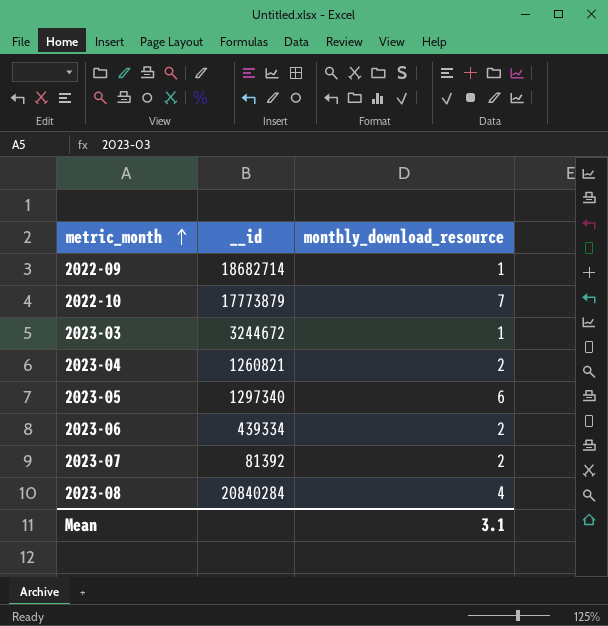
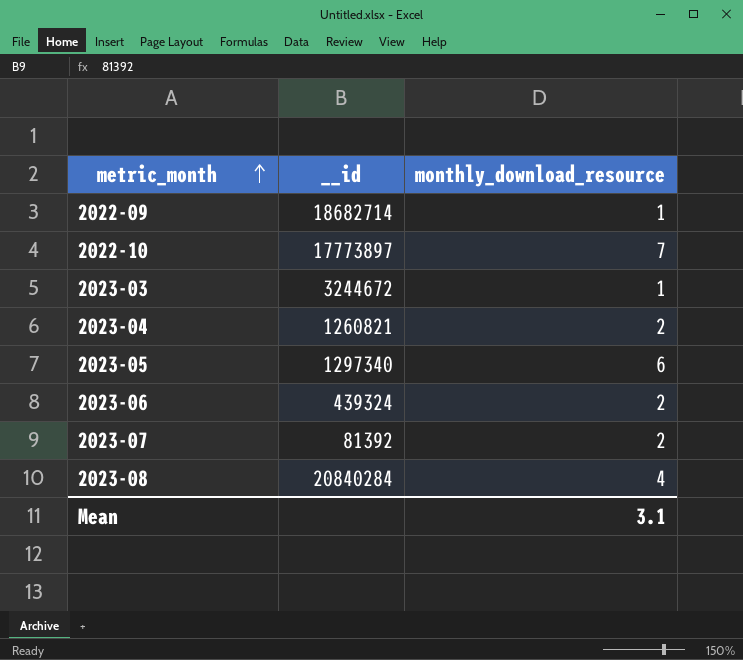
2022-10 | __id: 17773879 -> 17773897
2023-06 | __id: 439334 -> 439324

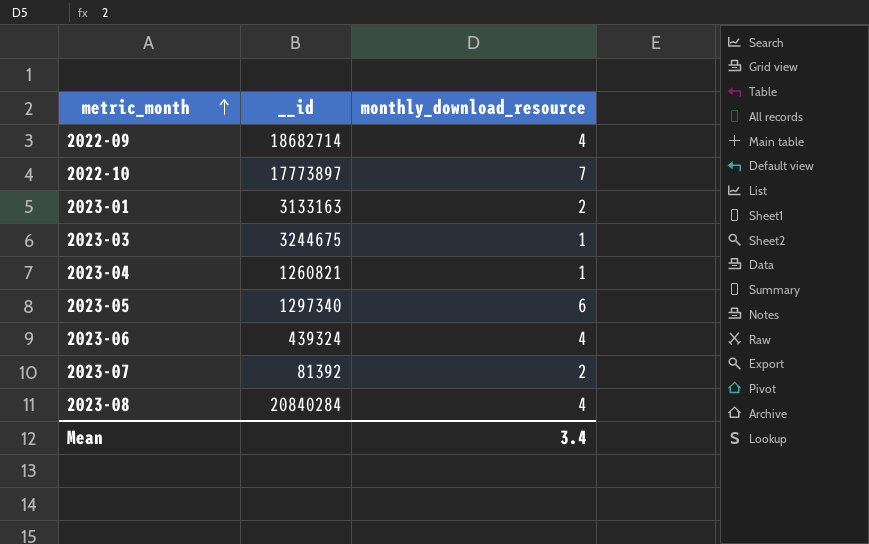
2022-09 | monthly_download_resource: 1 -> 4
row 2023-01: none -> 3133163 | 2
2023-03 | __id: 3244672 -> 3244675
2023-04 | monthly_download_resource: 2 -> 1
2023-06 | monthly_download_resource: 2 -> 4
Mean | monthly_download_resource: 3.1 -> 3.4

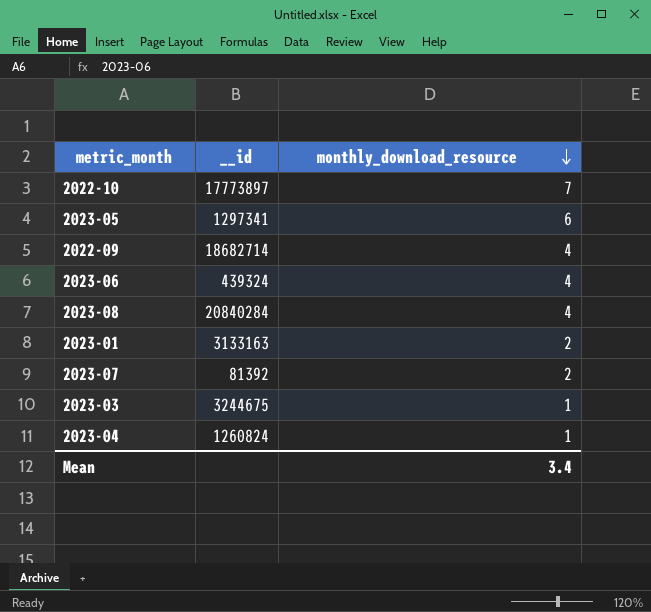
row order: metric_month ascending -> monthly_download_resource descending
2023-05 | __id: 1297340 -> 1297341
2023-04 | __id: 1260821 -> 1260824

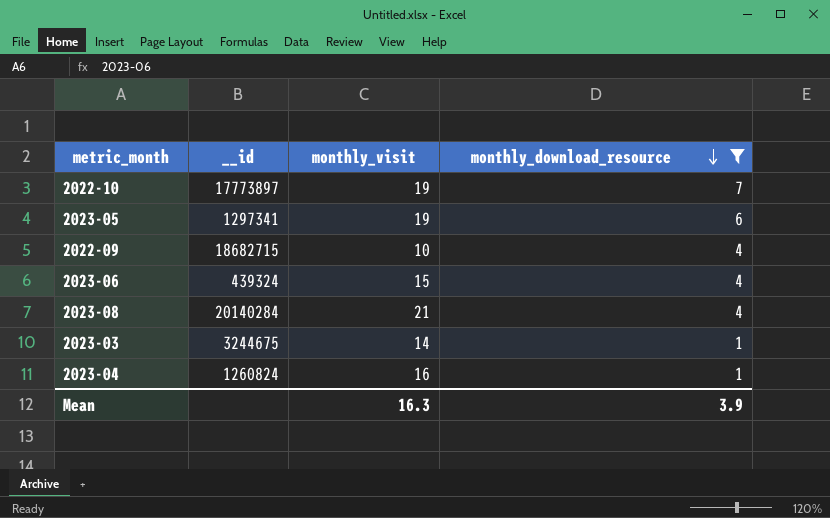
filter: none -> monthly_download_resource != 2
column monthly_visit | position: none -> 3
2022-09 | __id: 18682714 -> 18682715
2023-08 | __id: 20840284 -> 20140284
Mean | monthly_download_resource: 3.4 -> 3.9

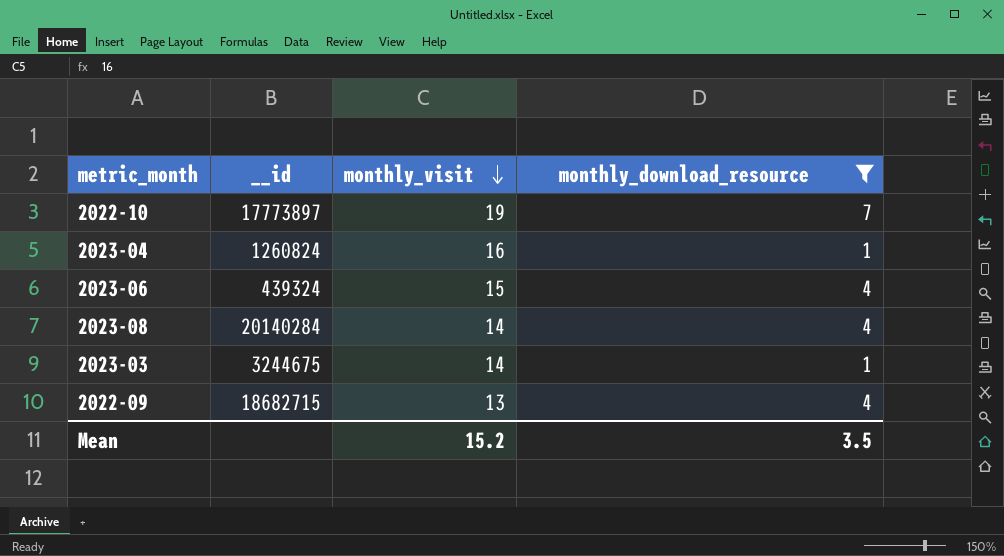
row order: monthly_download_resource descending -> monthly_visit descending
row 2023-05: 1297341 | 19 | 6 -> none
2023-08 | monthly_visit: 21 -> 14
2022-09 | monthly_visit: 10 -> 13
Mean | monthly_visit: 16.3 -> 15.2
Mean | monthly_download_resource: 3.9 -> 3.5

